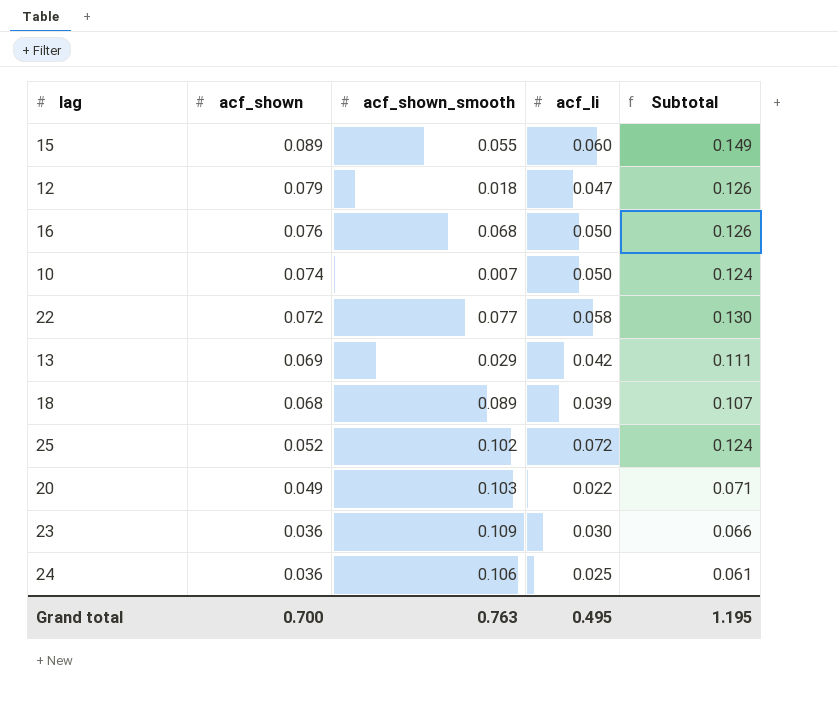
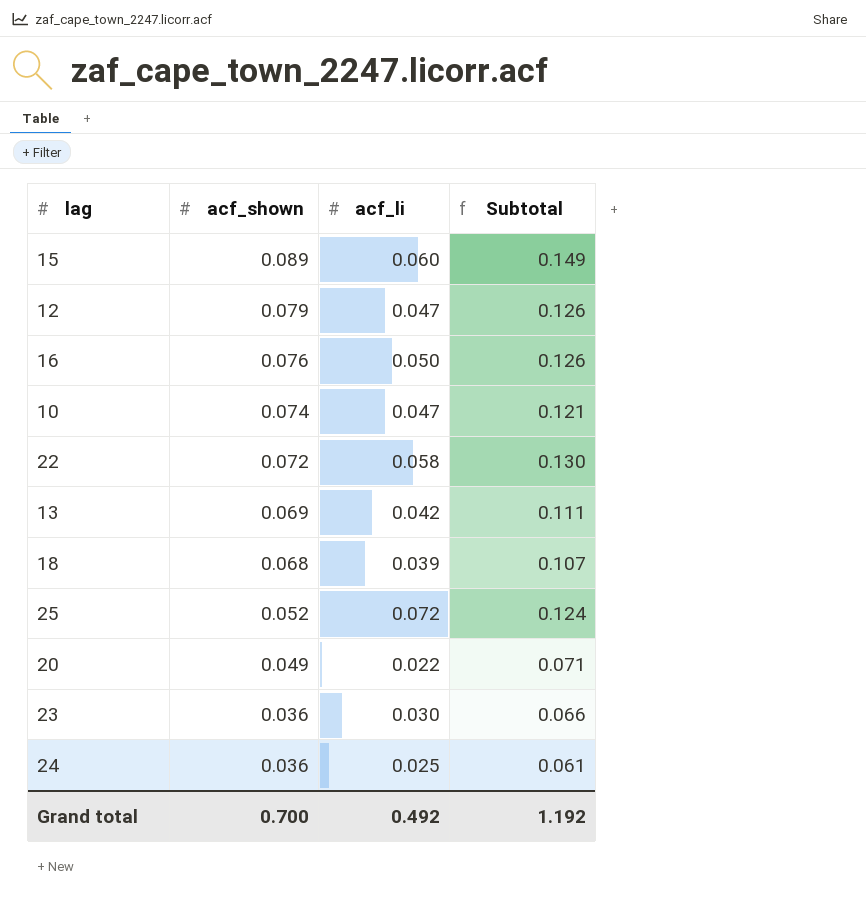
column acf_shown_smooth | position: 3 -> none
10 | acf_li: 0.050 -> 0.047
10 | Subtotal: 0.124 -> 0.121
Grand total | acf_li: 0.495 -> 0.492
Grand total | Subtotal: 1.195 -> 1.192

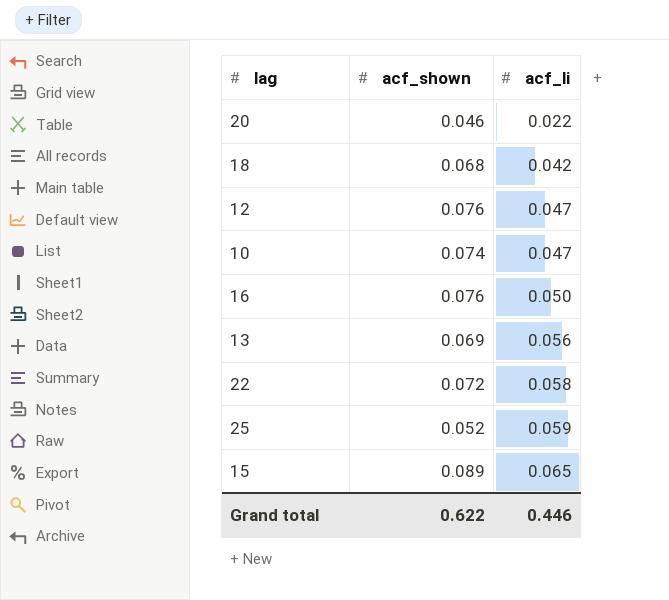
row order: acf_shown descending -> acf_li ascending
column Subtotal | formula: [acf_shown] + [acf_li] -> none
row 23: 0.036 | 0.030 | 0.066 -> none
row 24: 0.036 | 0.025 | 0.061 -> none
20 | acf_shown: 0.049 -> 0.046
18 | acf_li: 0.039 -> 0.042
12 | acf_shown: 0.079 -> 0.076
13 | acf_li: 0.042 -> 0.056
25 | acf_li: 0.072 -> 0.059
15 | acf_li: 0.060 -> 0.065
Grand total | acf_shown: 0.700 -> 0.622
Grand total | acf_li: 0.492 -> 0.446

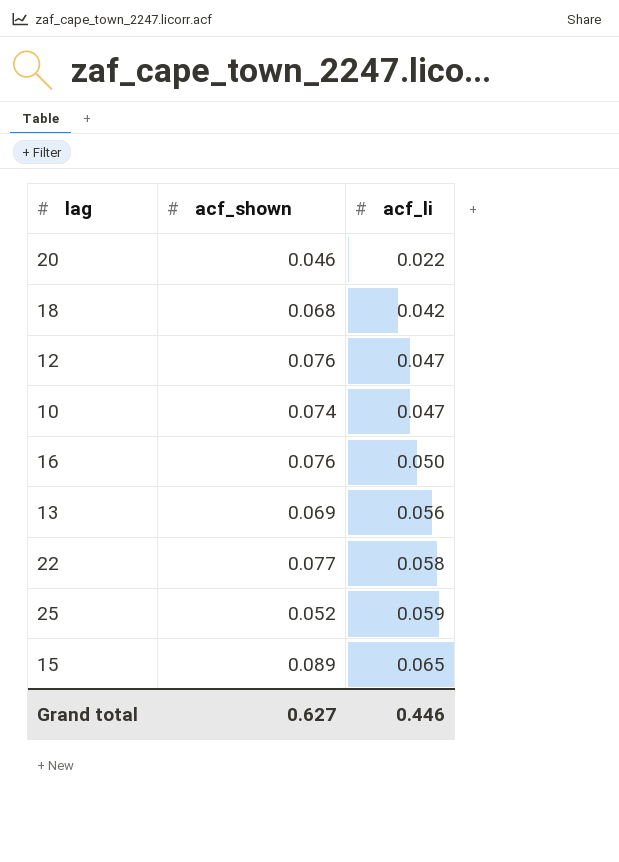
22 | acf_shown: 0.072 -> 0.077
Grand total | acf_shown: 0.622 -> 0.627

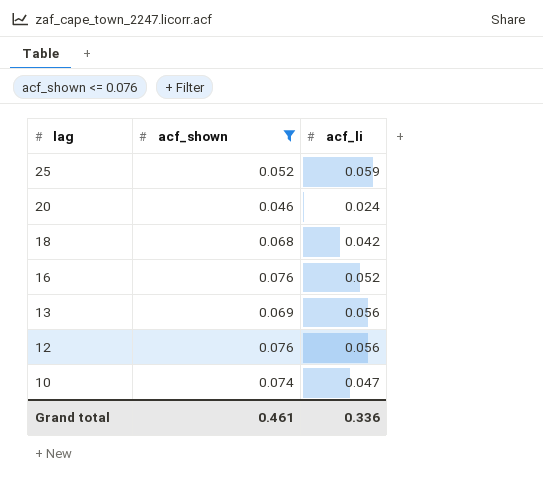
filter: none -> acf_shown <= 0.076
row order: acf_li ascending -> lag descending
20 | acf_li: 0.022 -> 0.024
16 | acf_li: 0.050 -> 0.052
12 | acf_li: 0.047 -> 0.056
Grand total | acf_shown: 0.627 -> 0.461
Grand total | acf_li: 0.446 -> 0.336

